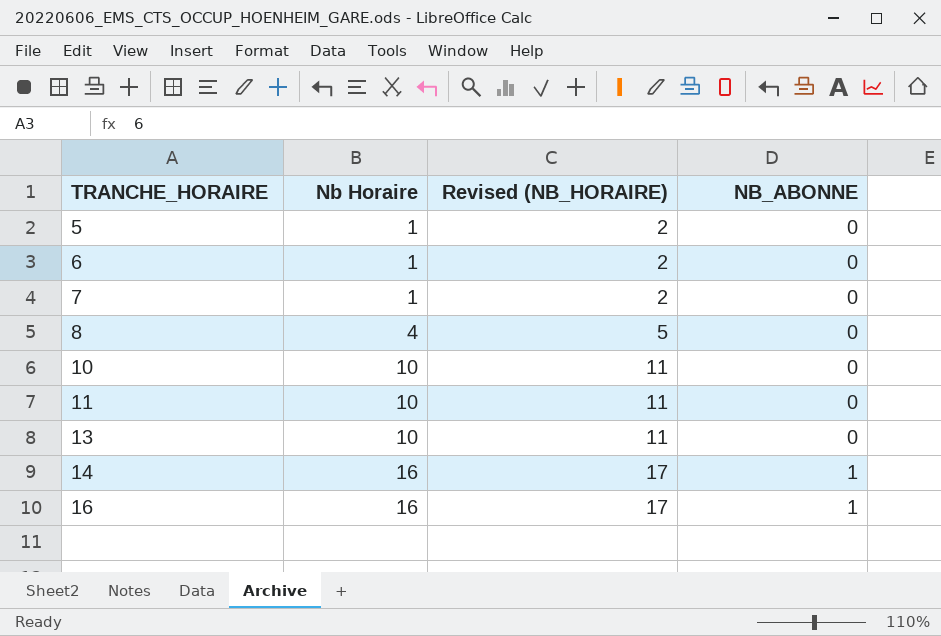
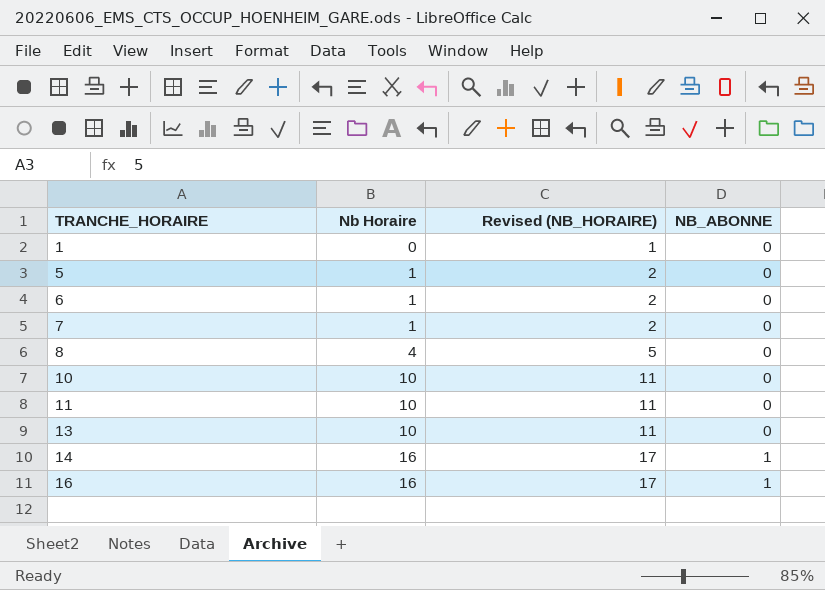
row 1: none -> 0 | 1 | 0

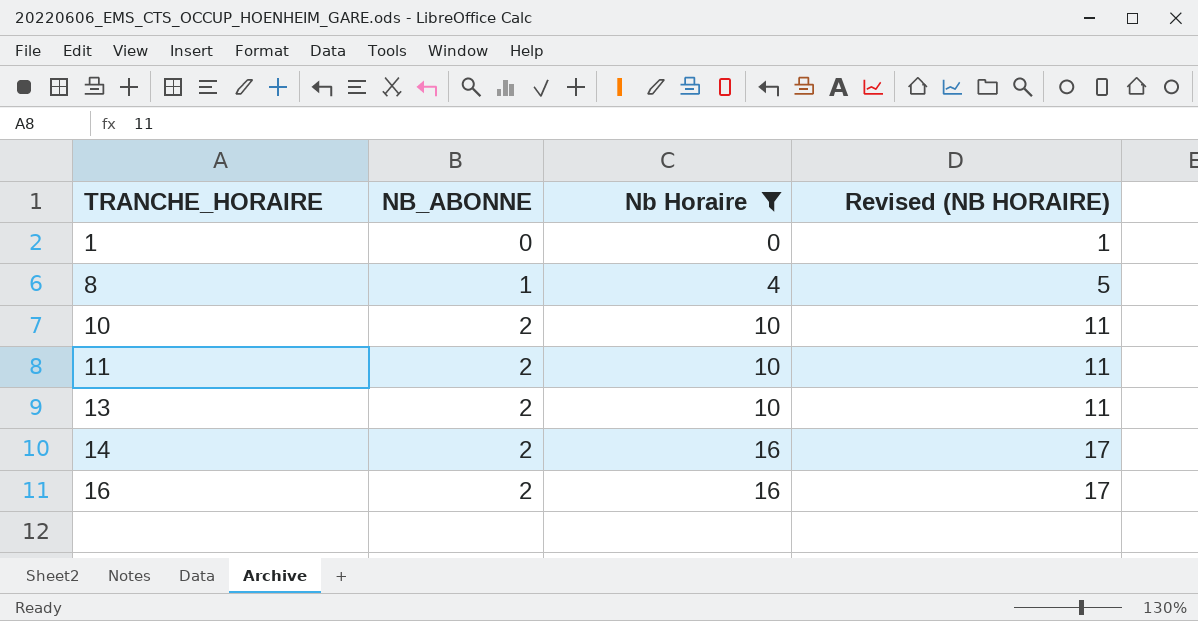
filter: none -> Nb Horaire != 1
column NB_ABONNE | position: 4 -> 2
column name: Revised (NB_HORAIRE) -> Revised (NB HORAIRE)
8 | NB_ABONNE: 0 -> 1
10 | NB_ABONNE: 0 -> 2
11 | NB_ABONNE: 0 -> 2
13 | NB_ABONNE: 0 -> 2
14 | NB_ABONNE: 1 -> 2
16 | NB_ABONNE: 1 -> 2

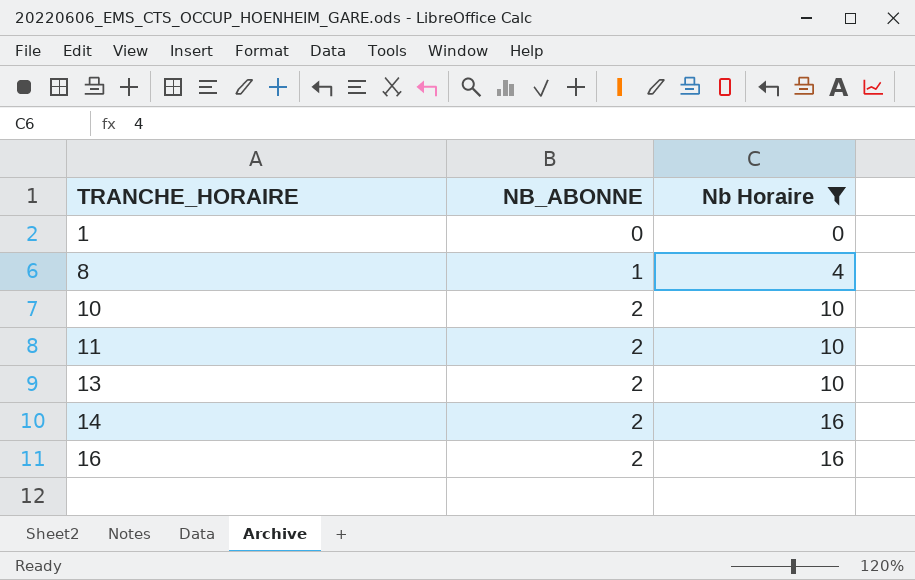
column Revised (NB HORAIRE) | formula: [Nb Horaire] + 1 -> none

